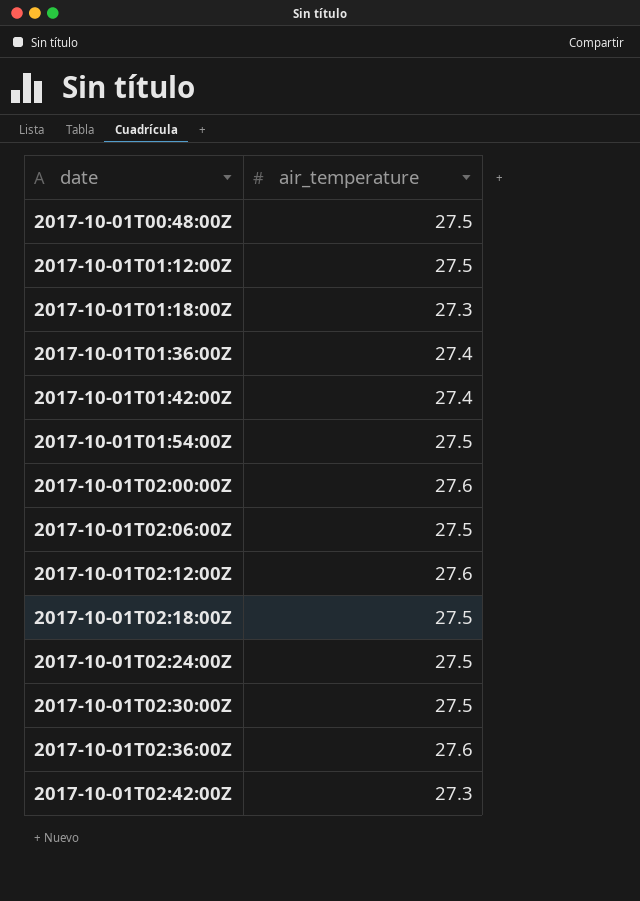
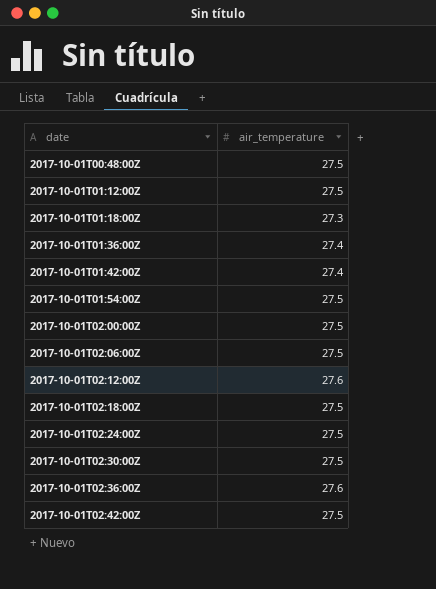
2017-10-01T02:00:00Z | air_temperature: 27.6 -> 27.5
2017-10-01T02:42:00Z | air_temperature: 27.3 -> 27.5

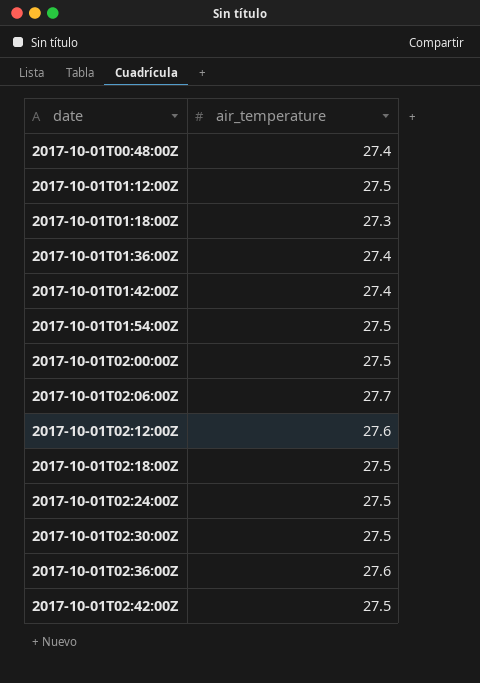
2017-10-01T00:48:00Z | air_temperature: 27.5 -> 27.4
2017-10-01T02:06:00Z | air_temperature: 27.5 -> 27.7

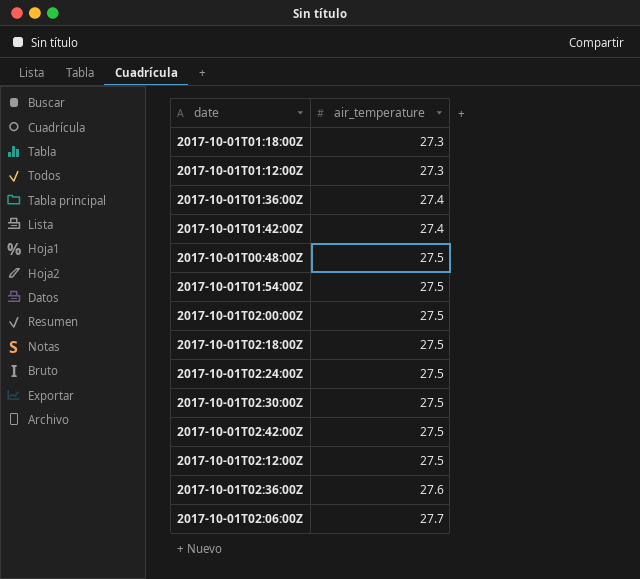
row order: date ascending -> air_temperature ascending
2017-10-01T01:12:00Z | air_temperature: 27.5 -> 27.3
2017-10-01T00:48:00Z | air_temperature: 27.4 -> 27.5
2017-10-01T02:12:00Z | air_temperature: 27.6 -> 27.5

